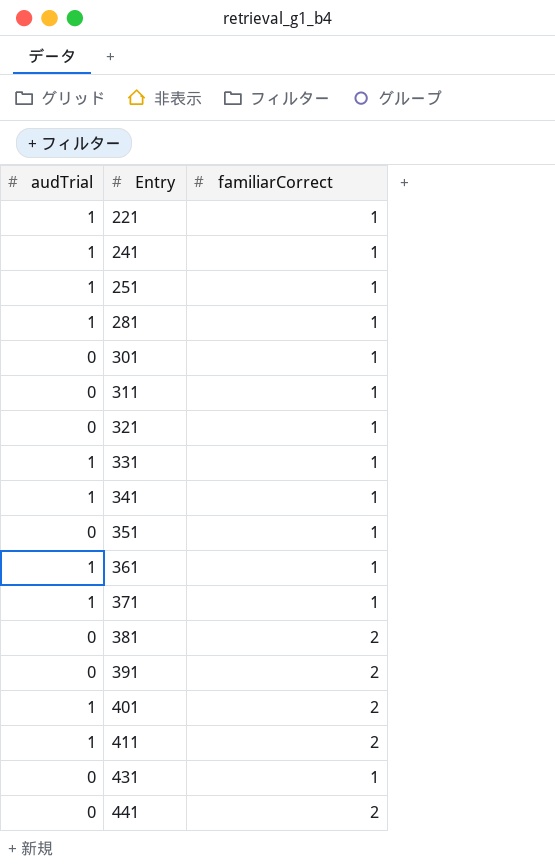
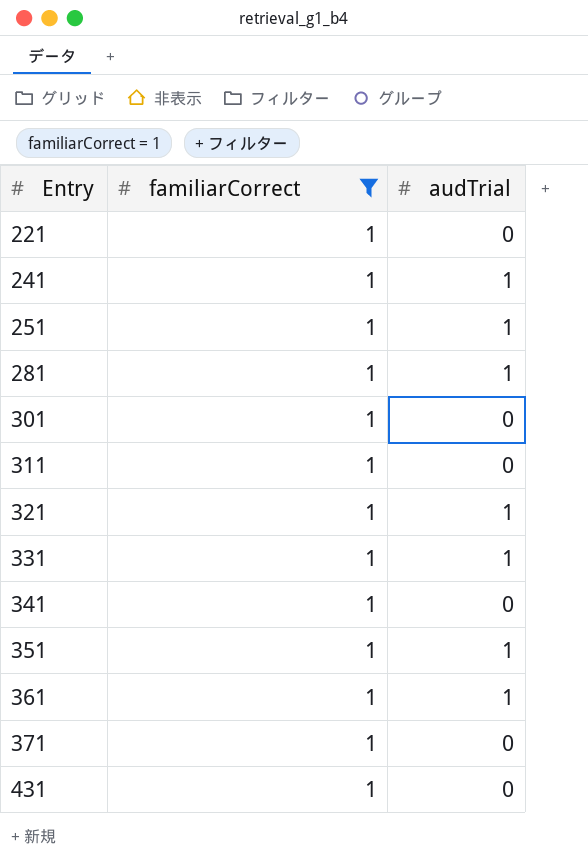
filter: none -> familiarCorrect = 1
column audTrial | position: 1 -> 3
221 | audTrial: 1 -> 0
321 | audTrial: 0 -> 1
341 | audTrial: 1 -> 0
351 | audTrial: 0 -> 1
371 | audTrial: 1 -> 0

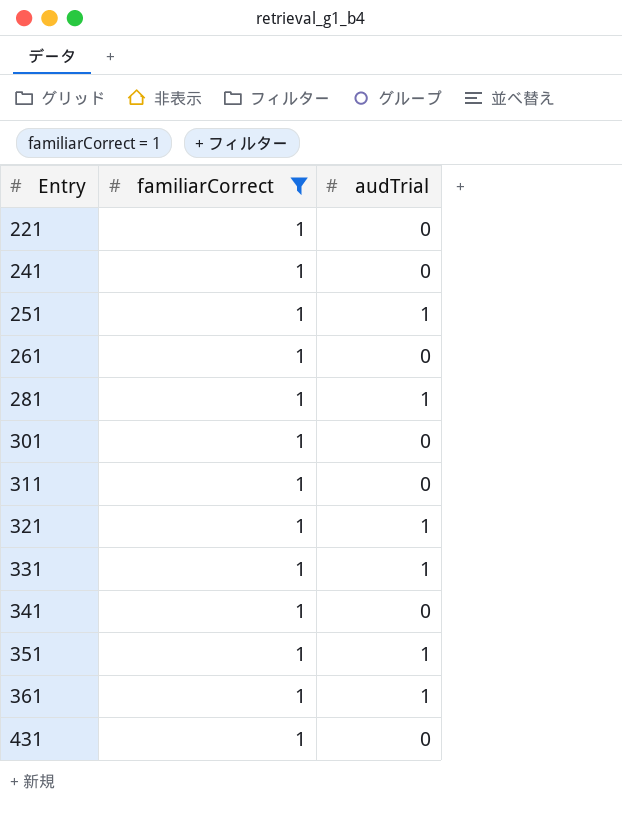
row 371: 1 | 0 -> none
241 | audTrial: 1 -> 0
row 261: none -> 1 | 0

